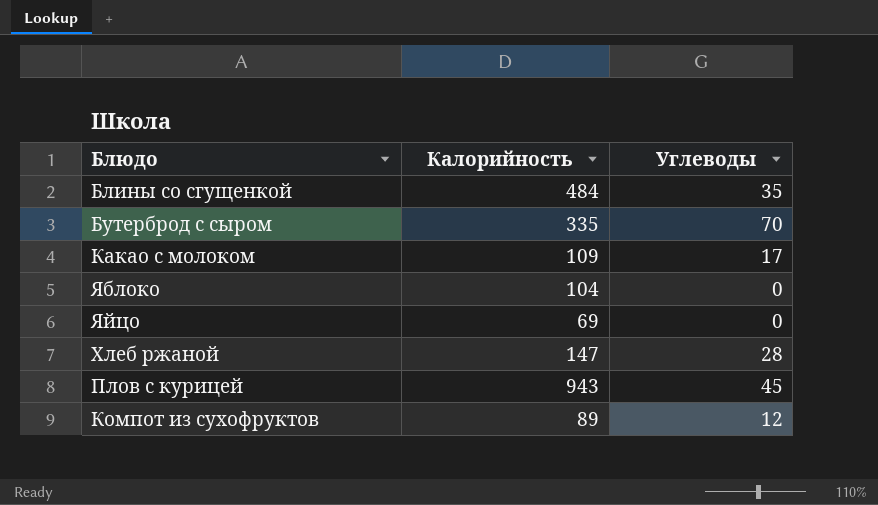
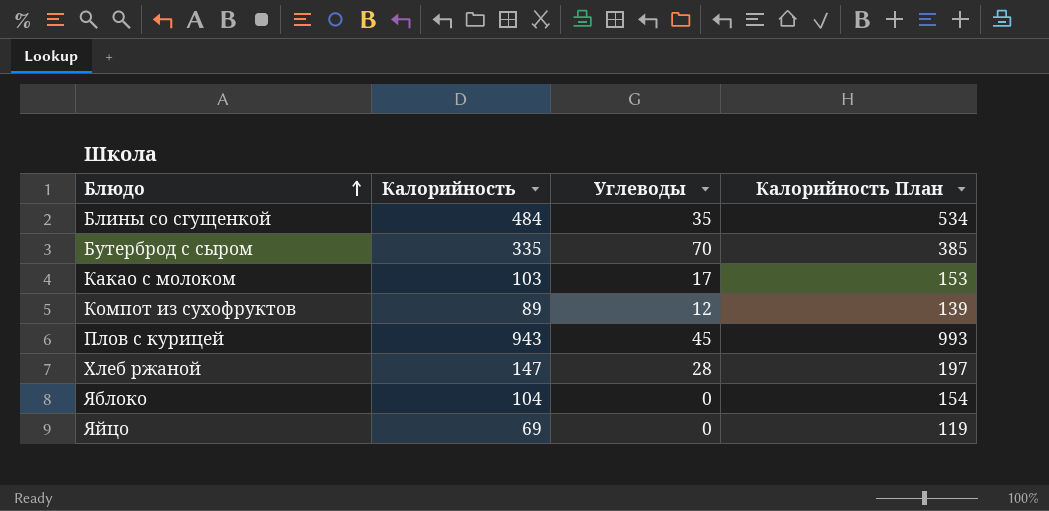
row order: none -> Блюдо ascending
column Калорийность План | formula: none -> [Калорийность] + 50
Какао с молоком | Калорийность: 109 -> 103

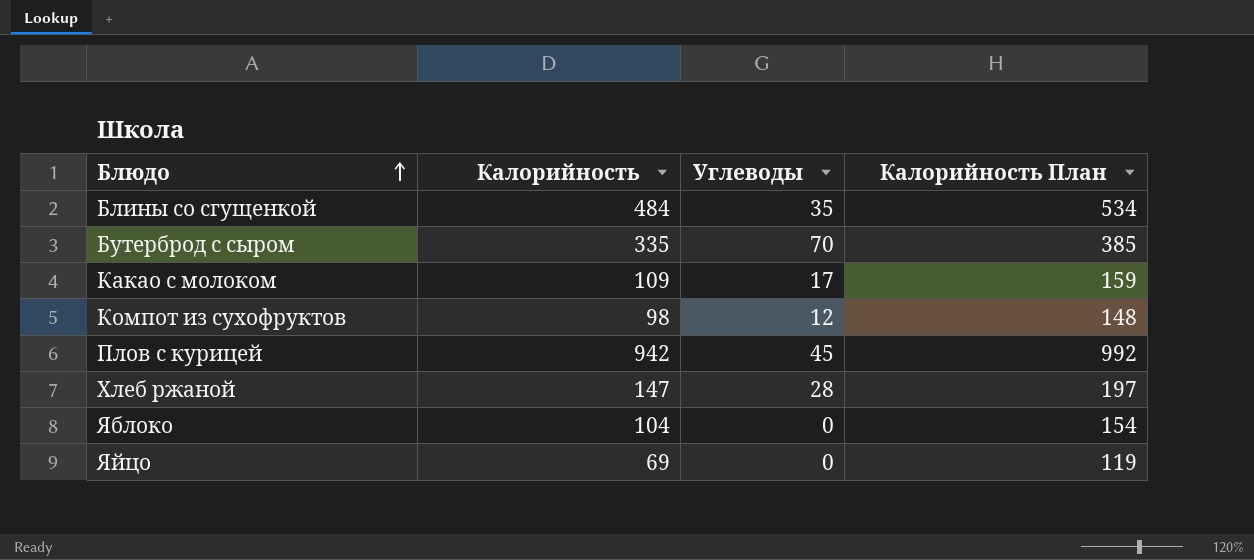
Какао с молоком | Калорийность: 103 -> 109
Какао с молоком | Калорийность План: 153 -> 159
Компот из сухофруктов | Калорийность: 89 -> 98
Компот из сухофруктов | Калорийность План: 139 -> 148
Плов с курицей | Калорийность: 943 -> 942
Плов с курицей | Калорийность План: 993 -> 992

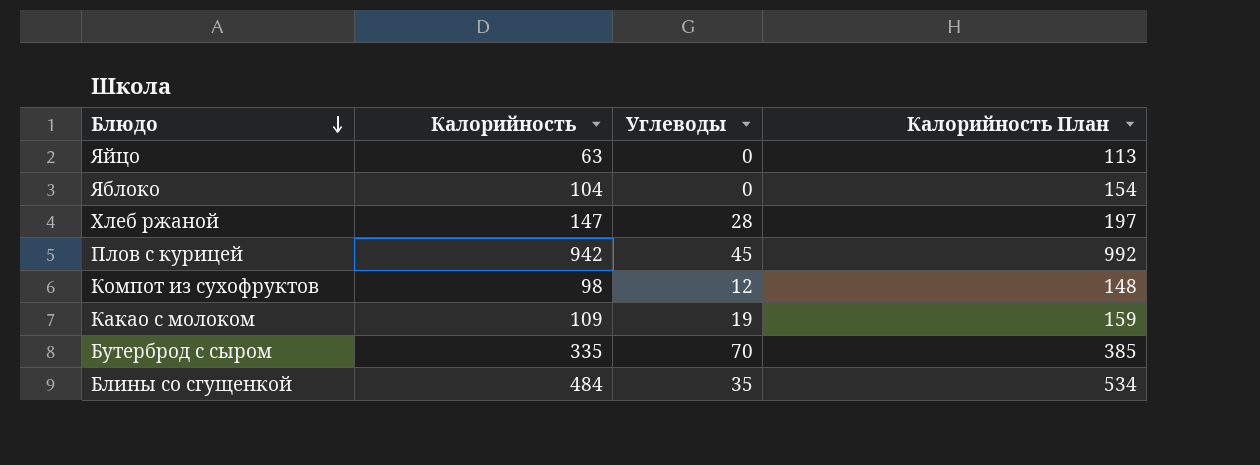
row order: Блюдо ascending -> Блюдо descending
Яйцо | Калорийность: 69 -> 63
Яйцо | Калорийность План: 119 -> 113
Какао с молоком | Углеводы: 17 -> 19

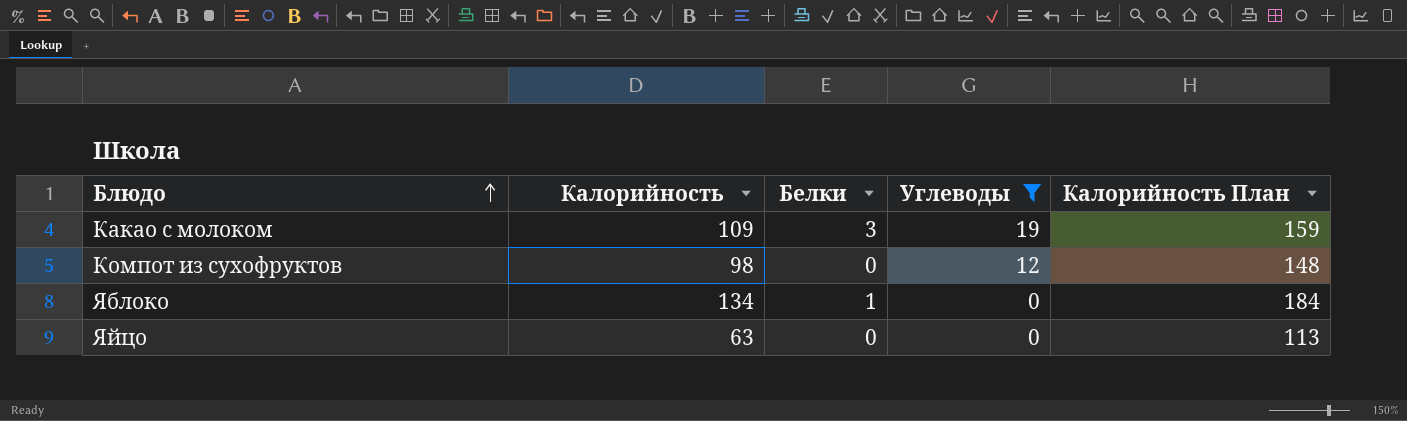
filter: none -> Углеводы <= 19
row order: Блюдо descending -> Блюдо ascending
column Белки | position: none -> 3
Яблоко | Калорийность: 104 -> 134
Яблоко | Калорийность План: 154 -> 184

